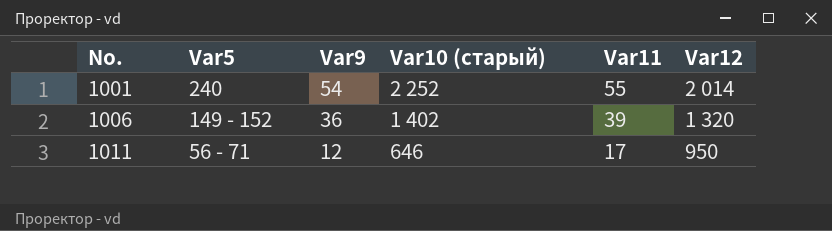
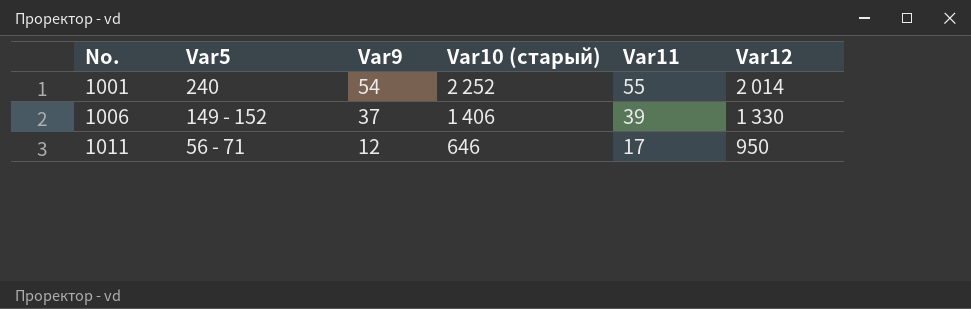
1006 | Var9: 36 -> 37
1006 | Var10 (старый): 1 402 -> 1 406
1006 | Var12: 1 320 -> 1 330

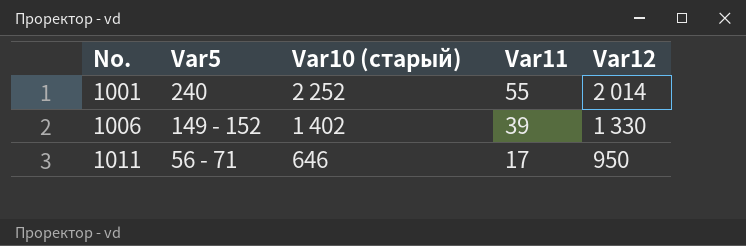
column Var9 | position: 3 -> none
1006 | Var10 (старый): 1 406 -> 1 402

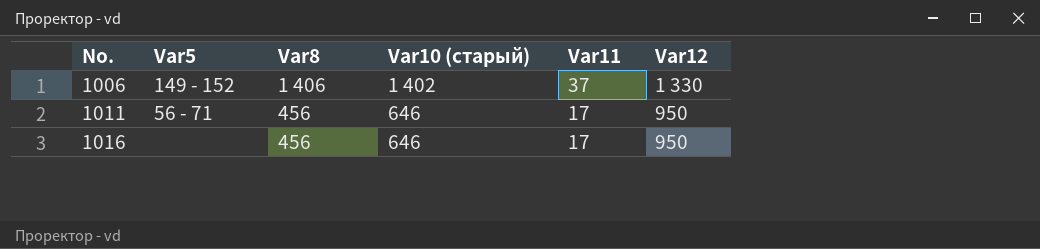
column Var8 | position: none -> 3
row 1001: 240 | 2 252 | 55 | 2 014 -> none
1006 | Var11: 39 -> 37
row 1016: none -> none | 456 | 646 | 17 | 950

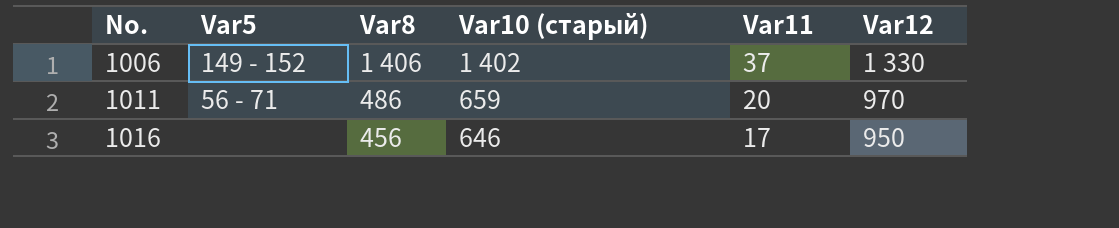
1011 | Var8: 456 -> 486
1011 | Var10 (старый): 646 -> 659
1011 | Var11: 17 -> 20
1011 | Var12: 950 -> 970

